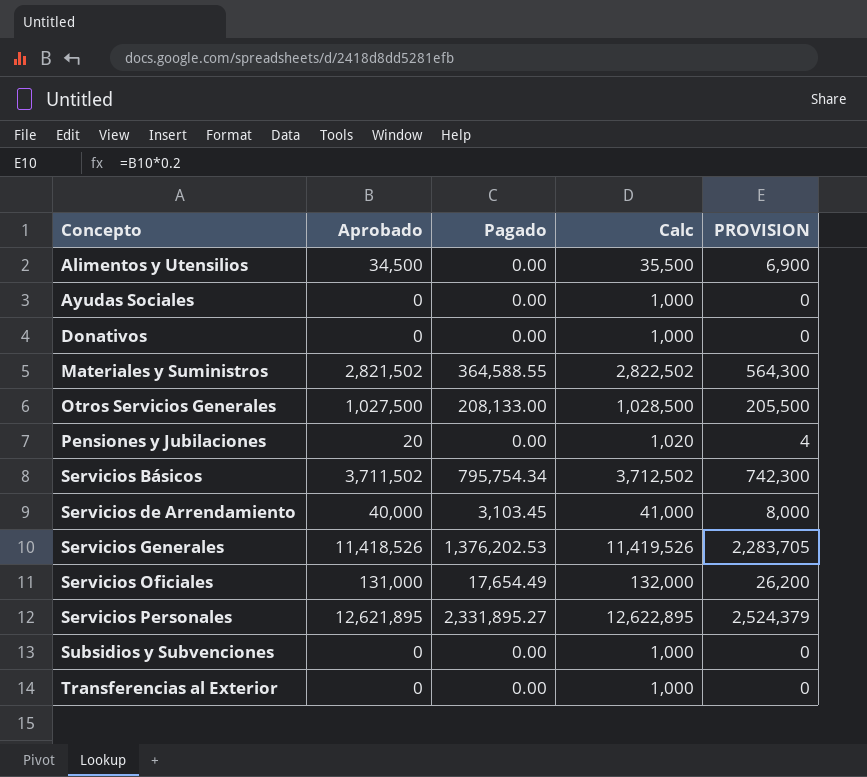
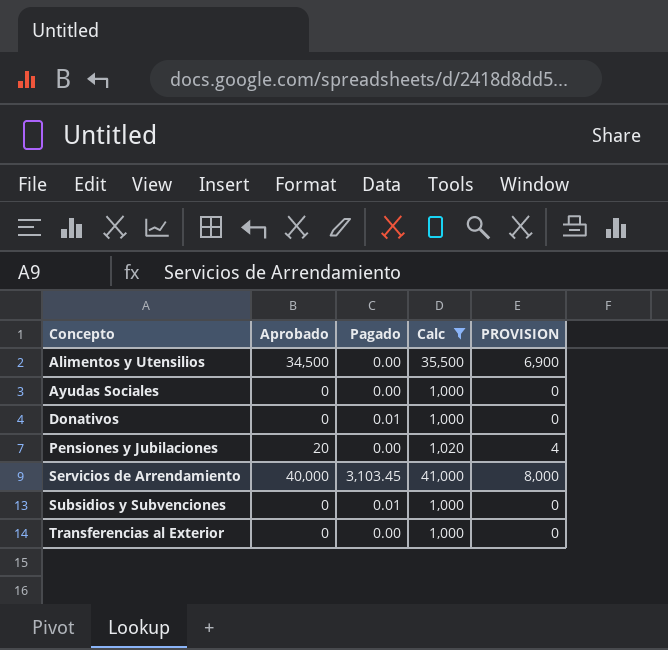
filter: none -> Calc <= 41,000
Donativos | Pagado: 0.00 -> 0.01
Subsidios y Subvenciones | Pagado: 0.00 -> 0.01

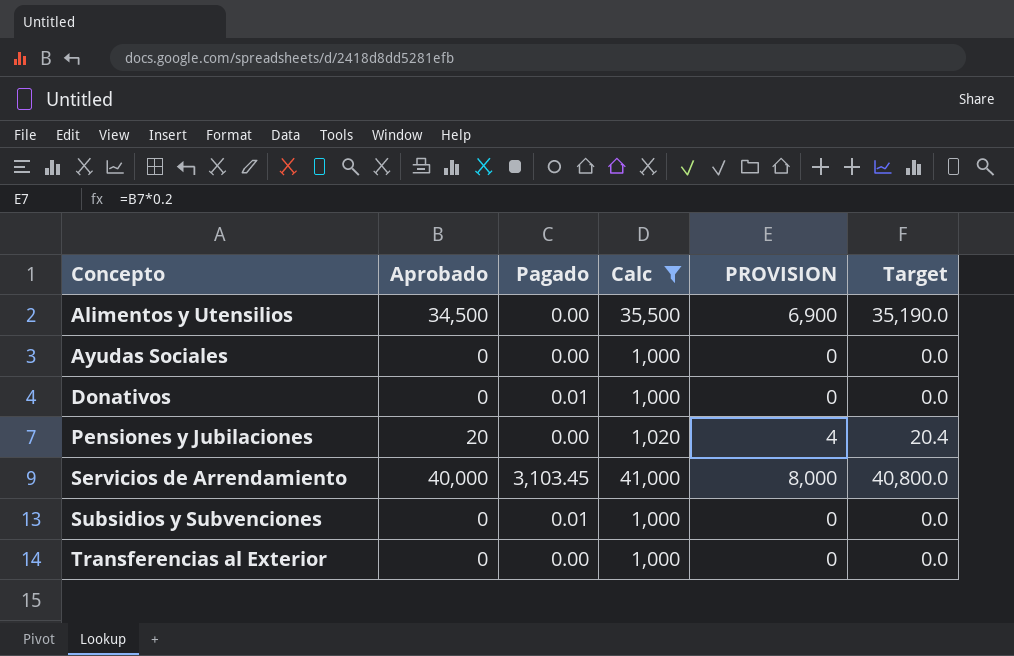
column Target | formula: none -> [Aprobado] * 1.02

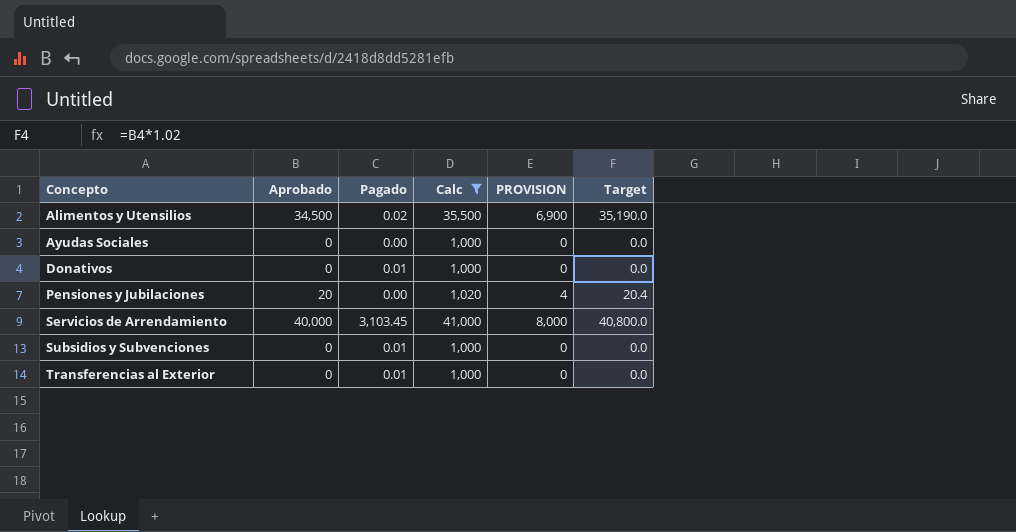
Alimentos y Utensilios | Pagado: 0.00 -> 0.02
Transferencias al Exterior | Pagado: 0.00 -> 0.01

